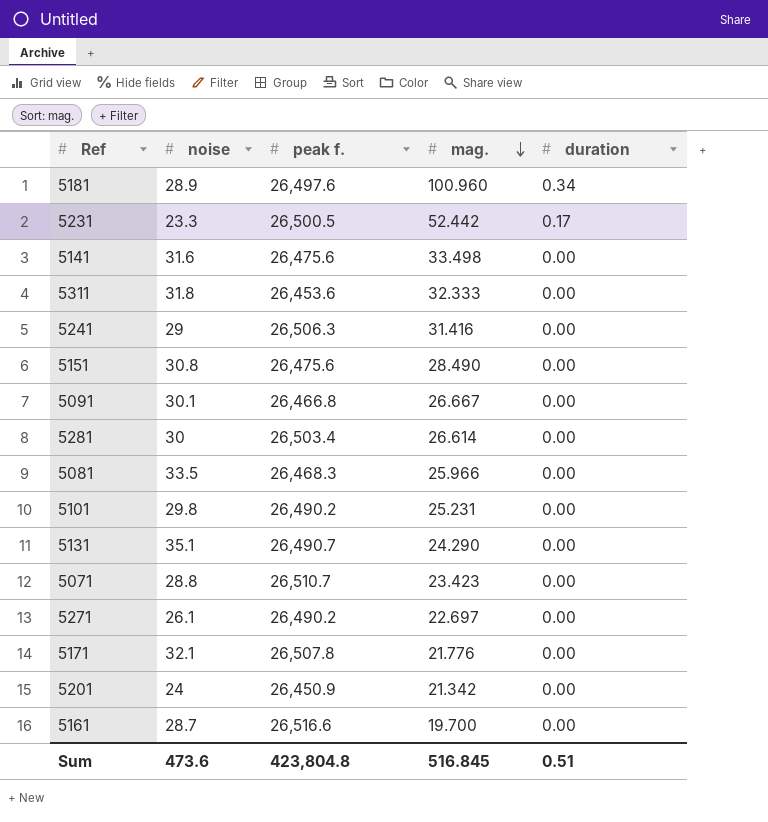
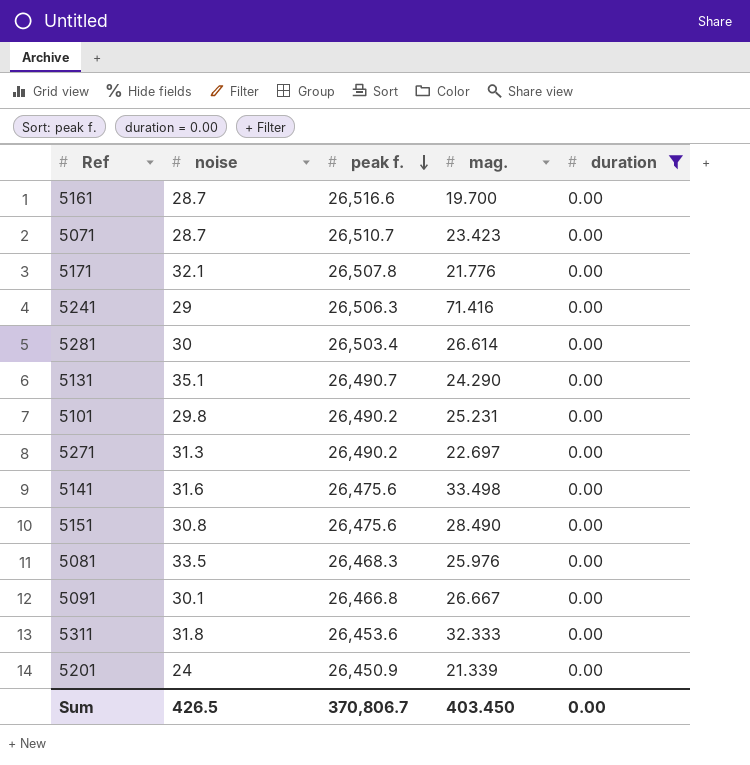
filter: none -> duration = 0.00
row order: mag. descending -> peak f. descending
5071 | noise: 28.8 -> 28.7
5241 | mag.: 31.416 -> 71.416
5271 | noise: 26.1 -> 31.3
5081 | mag.: 25.966 -> 25.976
5201 | mag.: 21.342 -> 21.339
Sum | noise: 473.6 -> 426.5
Sum | peak f.: 423,804.8 -> 370,806.7
Sum | mag.: 516.845 -> 403.450
Sum | duration: 0.51 -> 0.00

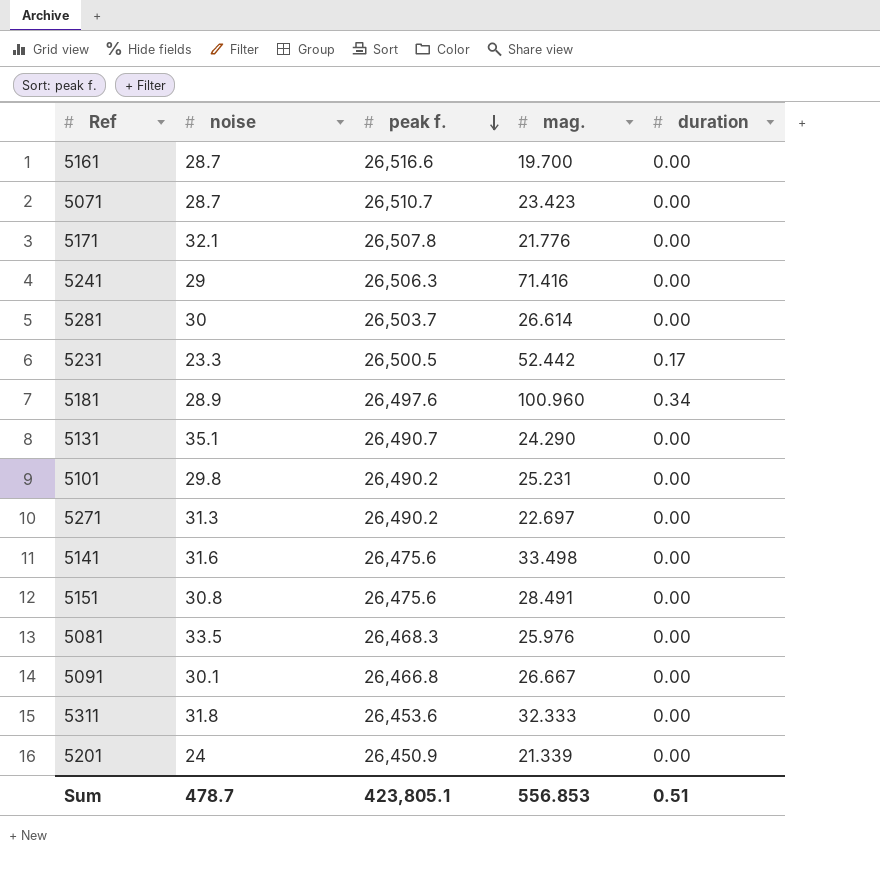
filter: duration = 0.00 -> none
5281 | peak f.: 26,503.4 -> 26,503.7
5151 | mag.: 28.490 -> 28.491
Sum | noise: 426.5 -> 478.7
Sum | peak f.: 370,806.7 -> 423,805.1
Sum | mag.: 403.450 -> 556.853
Sum | duration: 0.00 -> 0.51

